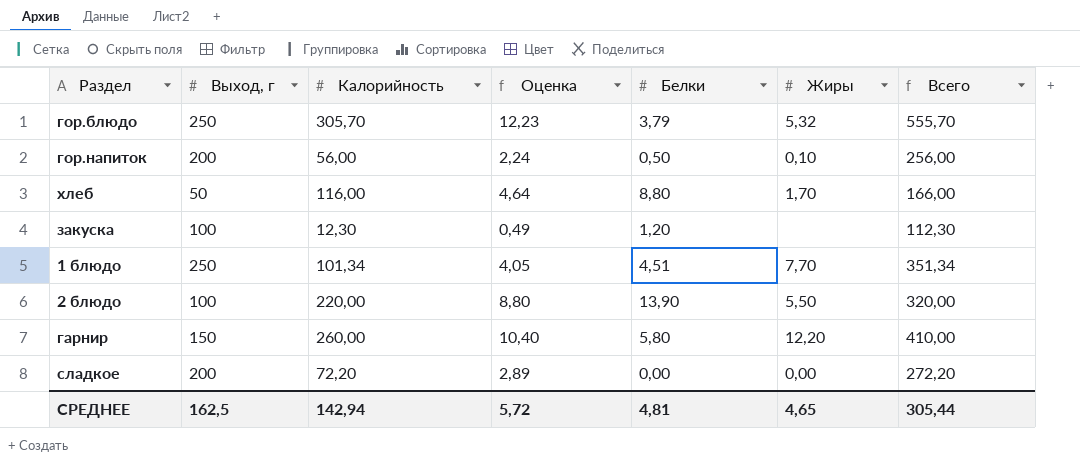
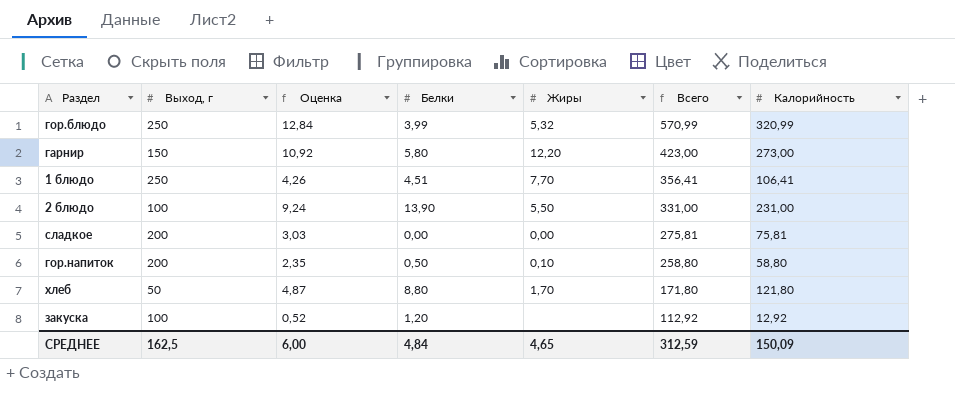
row order: none -> Всего descending
column Калорийность | position: 3 -> 7
гор.блюдо | Оценка: 12,23 -> 12,84
гор.блюдо | Белки: 3,79 -> 3,99
гор.блюдо | Всего: 555,70 -> 570,99
гор.блюдо | Калорийность: 305,70 -> 320,99
гарнир | Оценка: 10,40 -> 10,92
гарнир | Всего: 410,00 -> 423,00
гарнир | Калорийность: 260,00 -> 273,00
1 блюдо | Оценка: 4,05 -> 4,26
1 блюдо | Всего: 351,34 -> 356,41
1 блюдо | Калорийность: 101,34 -> 106,41
2 блюдо | Оценка: 8,80 -> 9,24
2 блюдо | Всего: 320,00 -> 331,00
2 блюдо | Калорийность: 220,00 -> 231,00
сладкое | Оценка: 2,89 -> 3,03
сладкое | Всего: 272,20 -> 275,81
сладкое | Калорийность: 72,20 -> 75,81
гор.напиток | Оценка: 2,24 -> 2,35
гор.напиток | Всего: 256,00 -> 258,80
гор.напиток | Калорийность: 56,00 -> 58,80
хлеб | Оценка: 4,64 -> 4,87
хлеб | Всего: 166,00 -> 171,80
хлеб | Калорийность: 116,00 -> 121,80
закуска | Оценка: 0,49 -> 0,52
закуска | Всего: 112,30 -> 112,92
закуска | Калорийность: 12,30 -> 12,92
СРЕДНЕЕ | Оценка: 5,72 -> 6,00
СРЕДНЕЕ | Белки: 4,81 -> 4,84
СРЕДНЕЕ | Всего: 305,44 -> 312,59
СРЕДНЕЕ | Калорийность: 142,94 -> 150,09

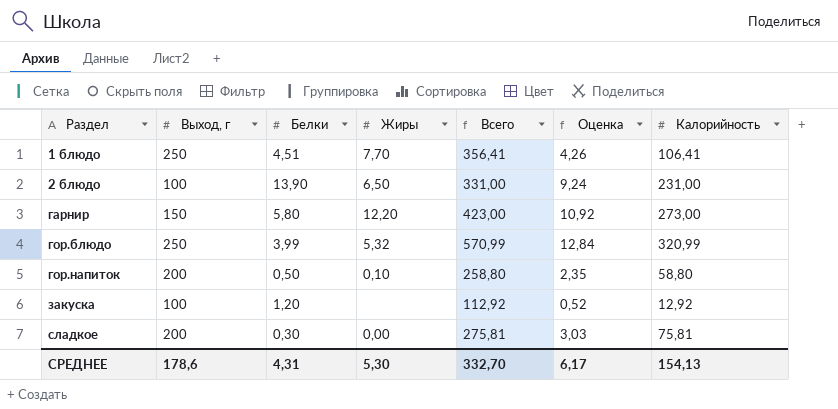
row order: Всего descending -> Раздел ascending
column Оценка | position: 3 -> 6
row хлеб: 50 | 4,87 | 8,80 | 1,70 | 171,80 | 121,80 -> none
2 блюдо | Жиры: 5,50 -> 6,50
сладкое | Белки: 0,00 -> 0,30
СРЕДНЕЕ | Выход, г: 162,5 -> 178,6
СРЕДНЕЕ | Белки: 4,84 -> 4,31
СРЕДНЕЕ | Жиры: 4,65 -> 5,30
СРЕДНЕЕ | Всего: 312,59 -> 332,70
СРЕДНЕЕ | Оценка: 6,00 -> 6,17
СРЕДНЕЕ | Калорийность: 150,09 -> 154,13

